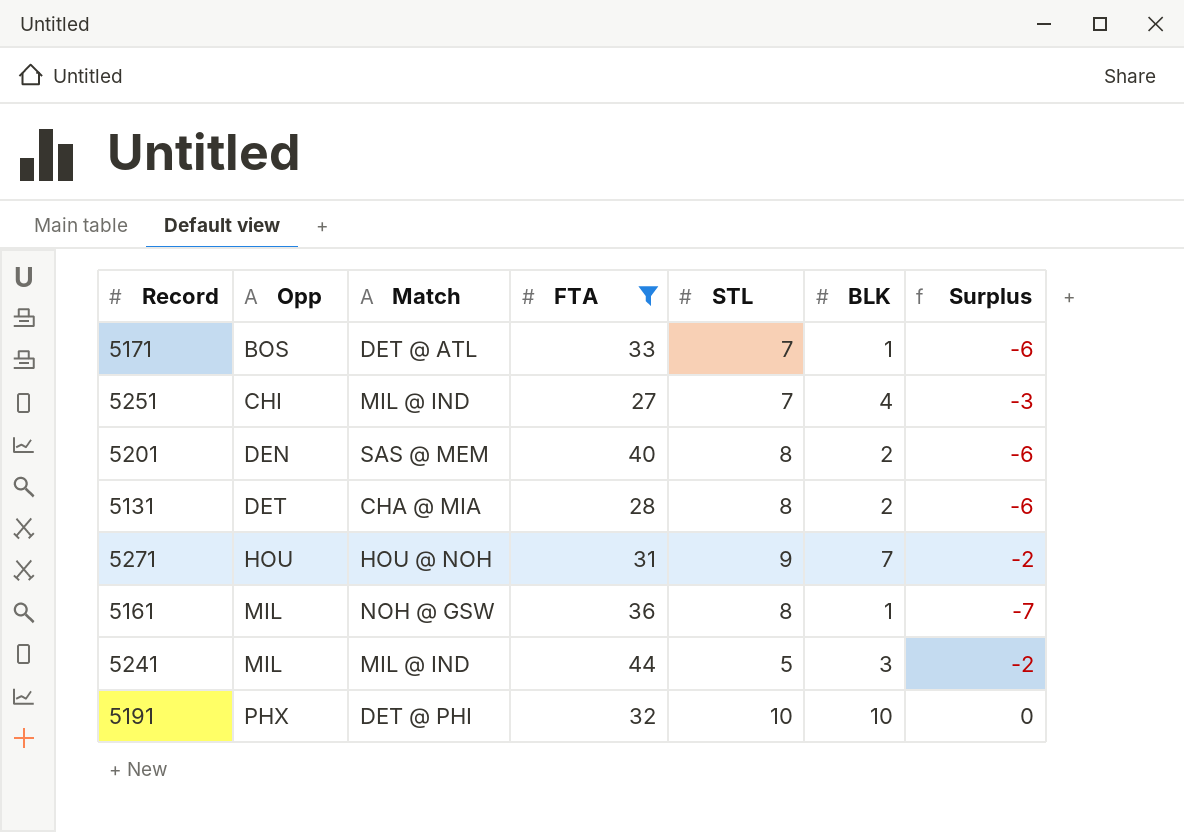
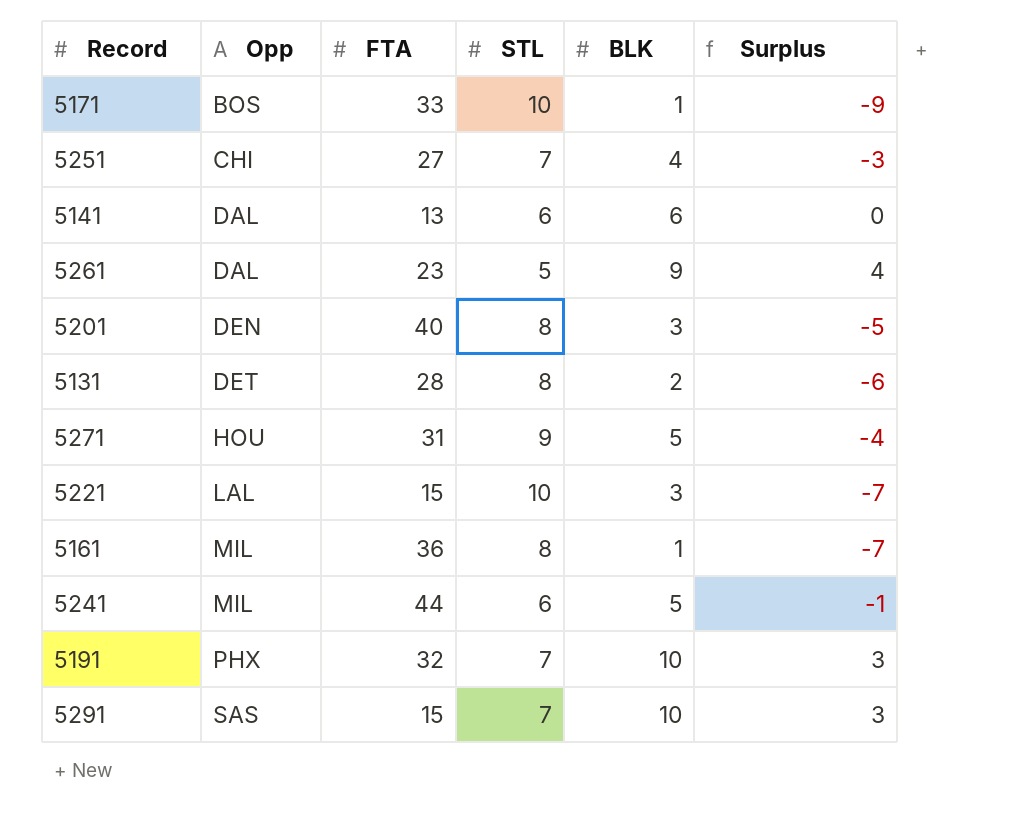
filter: FTA >= 27 -> none
column Match | position: 3 -> none
5171 | STL: 7 -> 10
5171 | Surplus: -6 -> -9
5201 | BLK: 2 -> 3
5201 | Surplus: -6 -> -5
5271 | BLK: 7 -> 5
5271 | Surplus: -2 -> -4
5241 | STL: 5 -> 6
5241 | BLK: 3 -> 5
5241 | Surplus: -2 -> -1
5191 | STL: 10 -> 7
5191 | Surplus: 0 -> 3

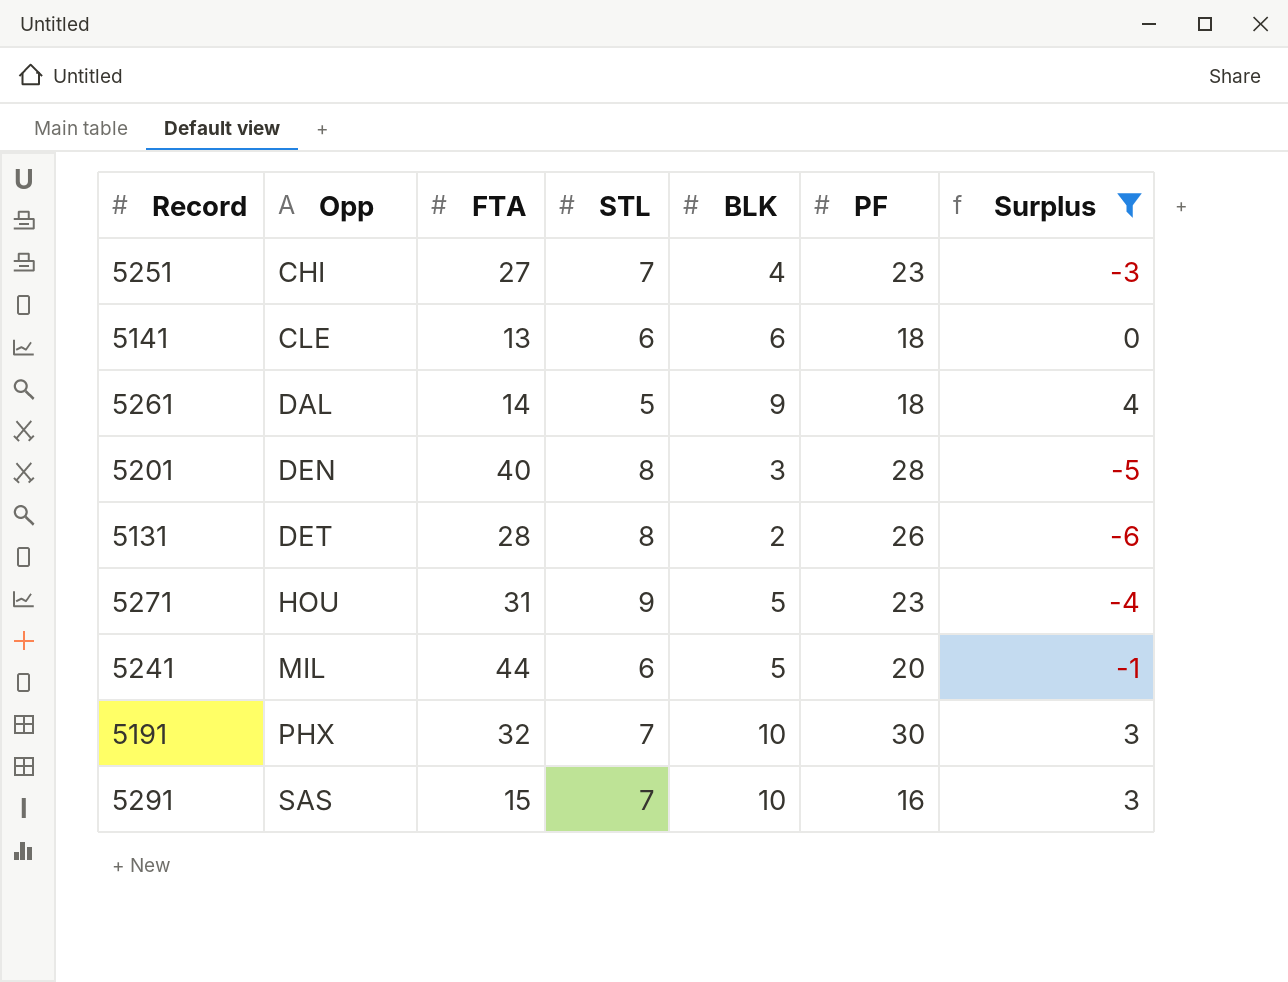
filter: none -> Surplus >= -6
column PF | position: none -> 6
5141 | Opp: DAL -> CLE
5261 | FTA: 23 -> 14

